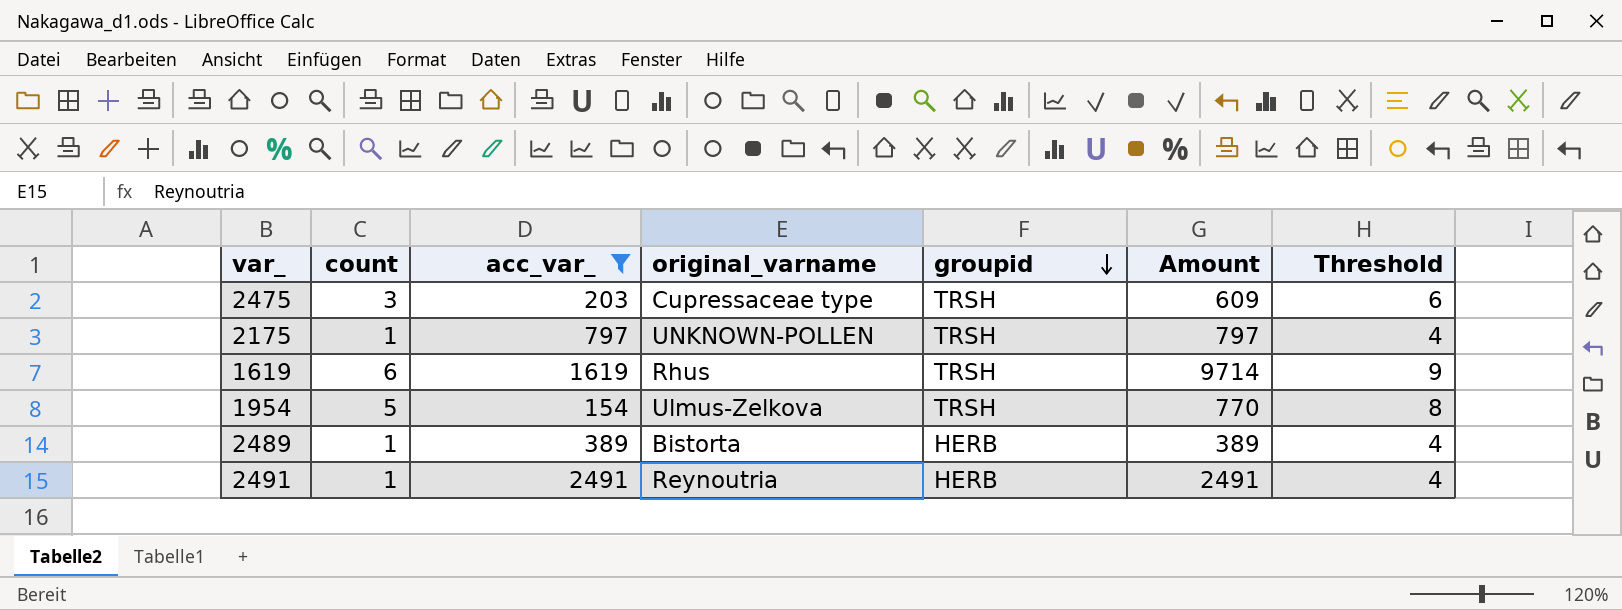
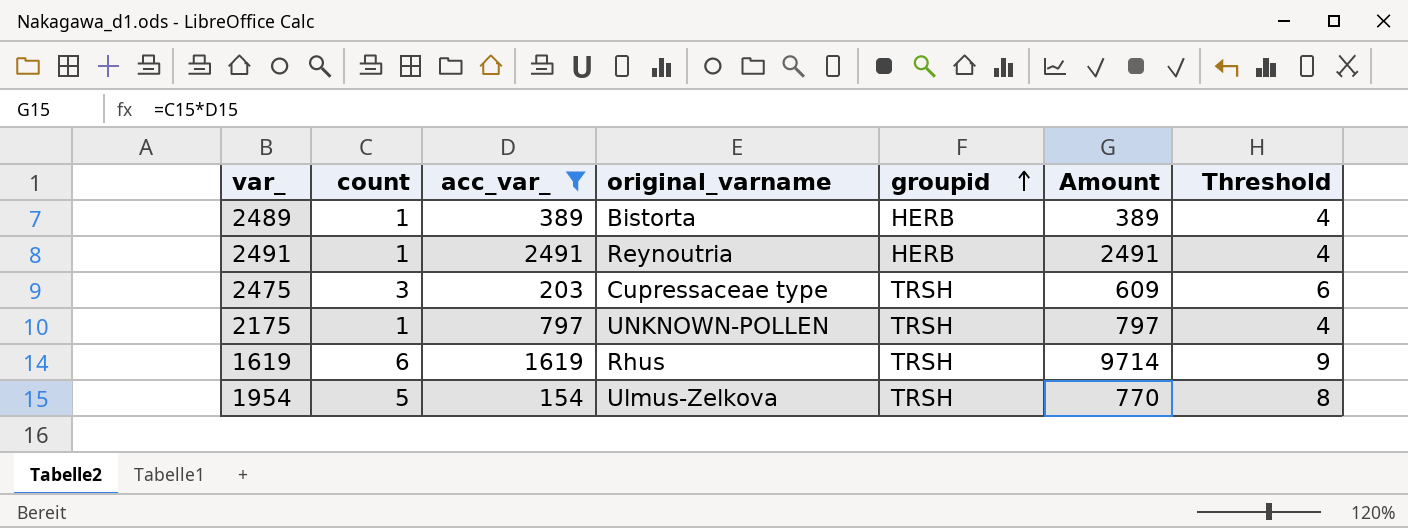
row order: groupid descending -> groupid ascending

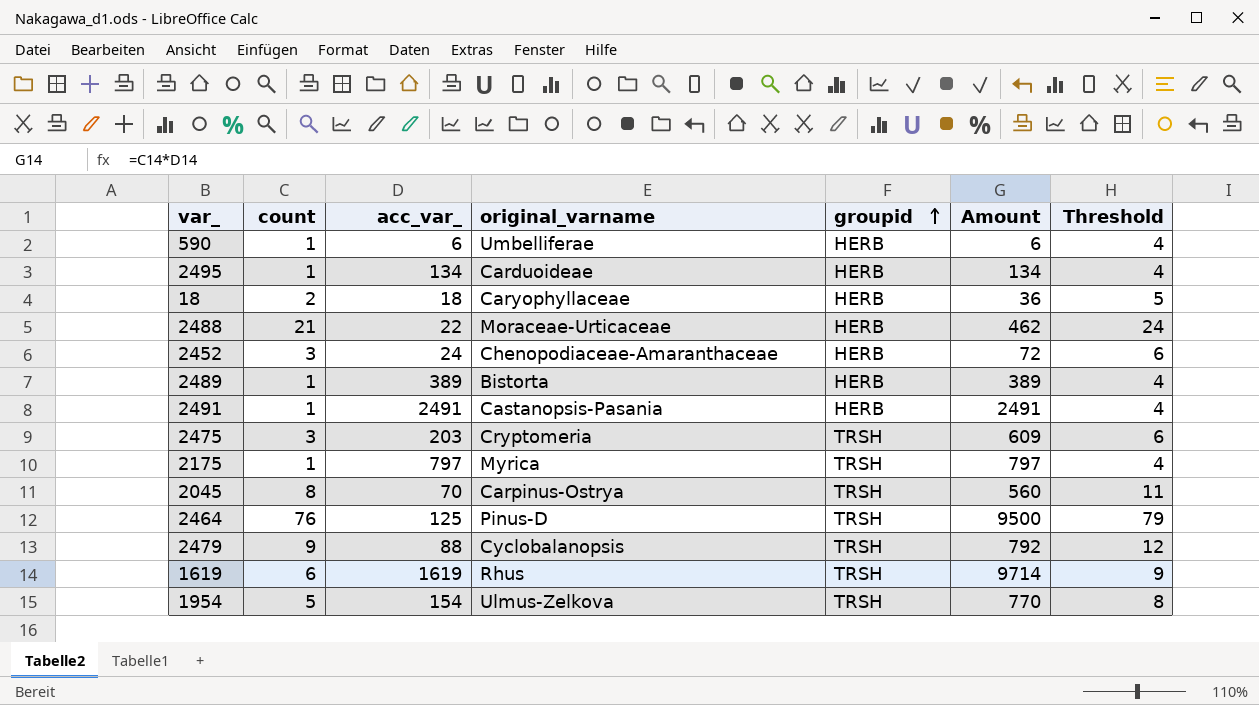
filter: acc_var_ >= 154 -> none
2491 | original_varname: Reynoutria -> Castanopsis-Pasania
2475 | original_varname: Cupressaceae type -> Cryptomeria
2175 | original_varname: UNKNOWN-POLLEN -> Myrica

